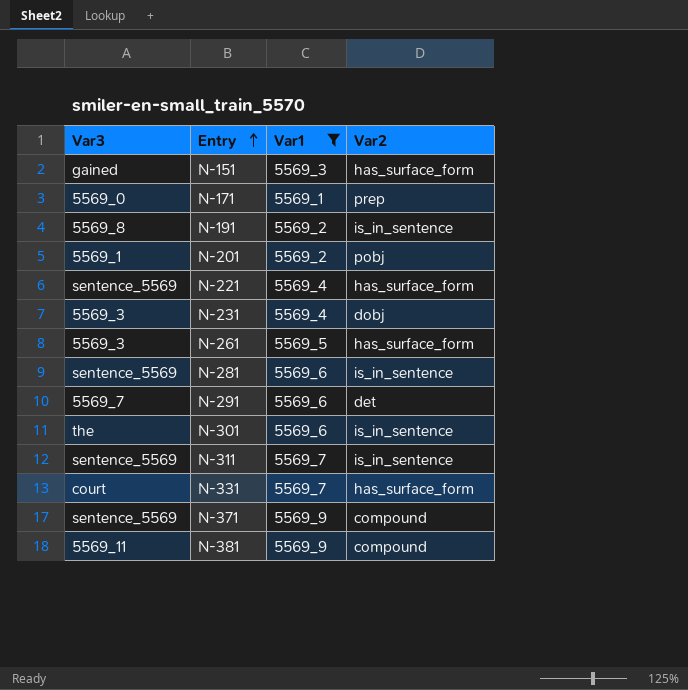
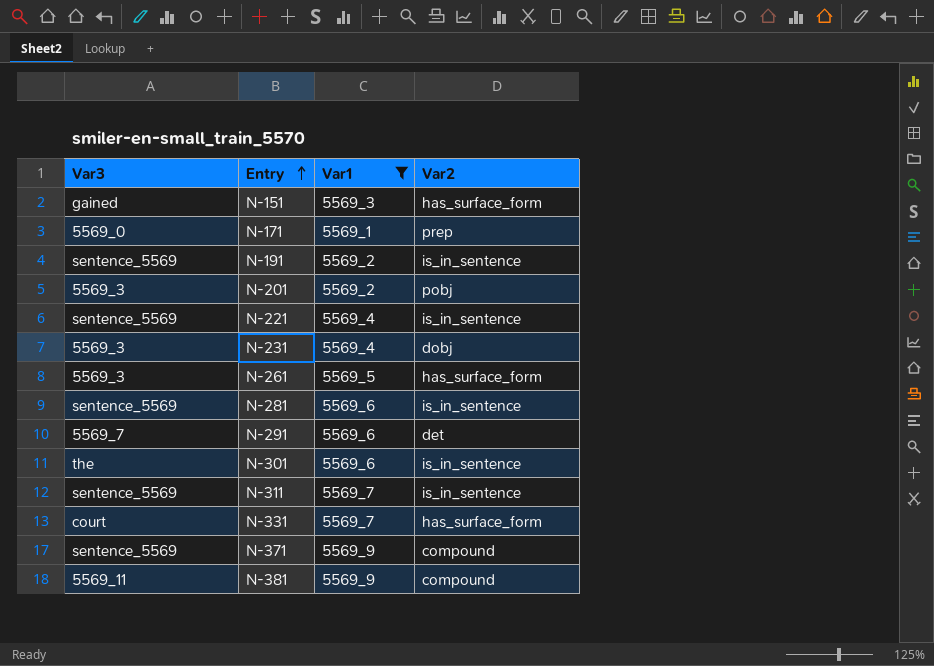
N-191 | Var3: 5569_8 -> sentence_5569
N-201 | Var3: 5569_1 -> 5569_3
N-221 | Var2: has_surface_form -> is_in_sentence

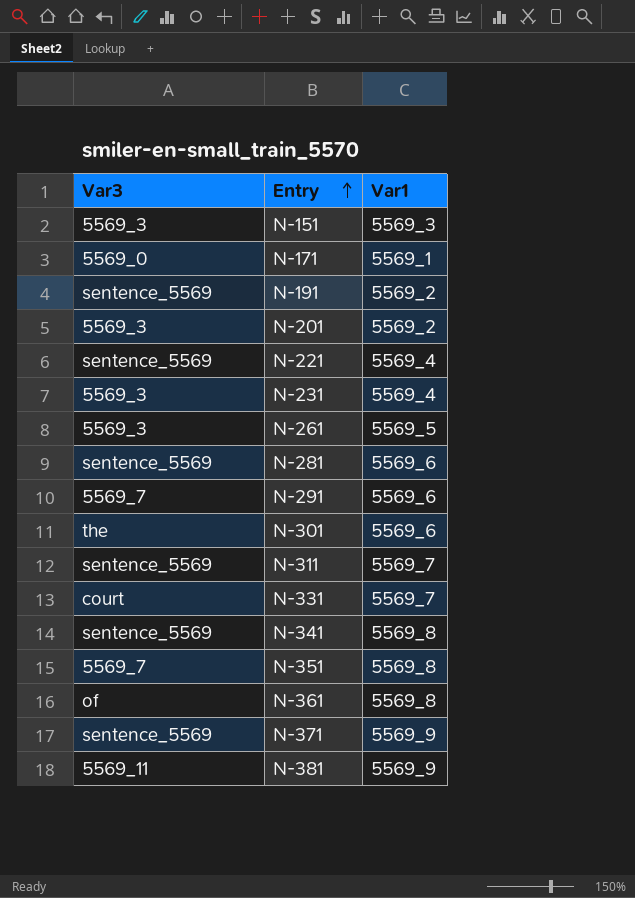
filter: Var1 != 5569_8 -> none
column Var2 | position: 4 -> none
N-151 | Var3: gained -> 5569_3

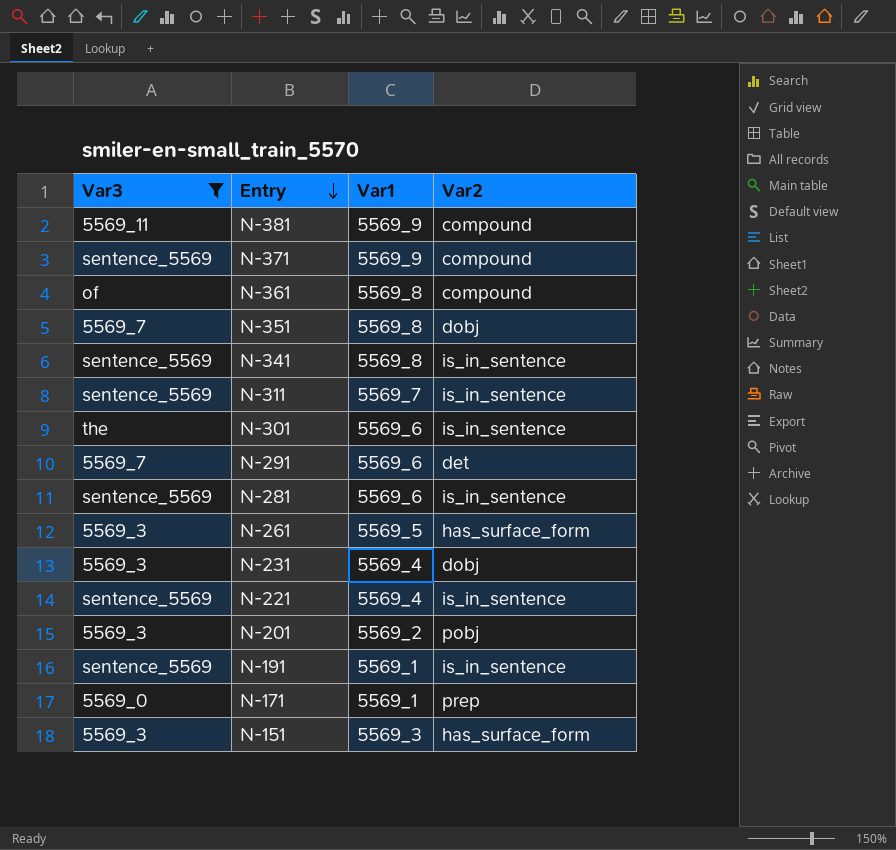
filter: none -> Var3 != court
row order: Entry ascending -> Entry descending
column Var2 | position: none -> 4
N-191 | Var1: 5569_2 -> 5569_1

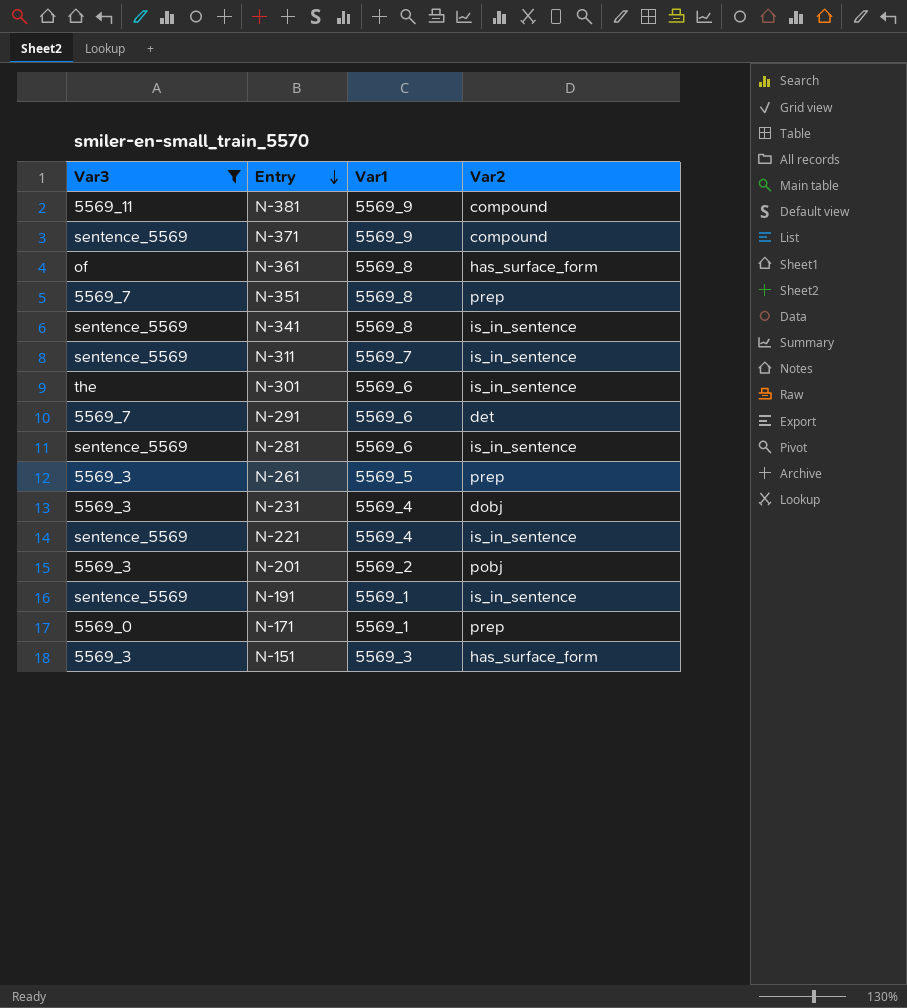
N-361 | Var2: compound -> has_surface_form
N-351 | Var2: dobj -> prep
N-261 | Var2: has_surface_form -> prep

